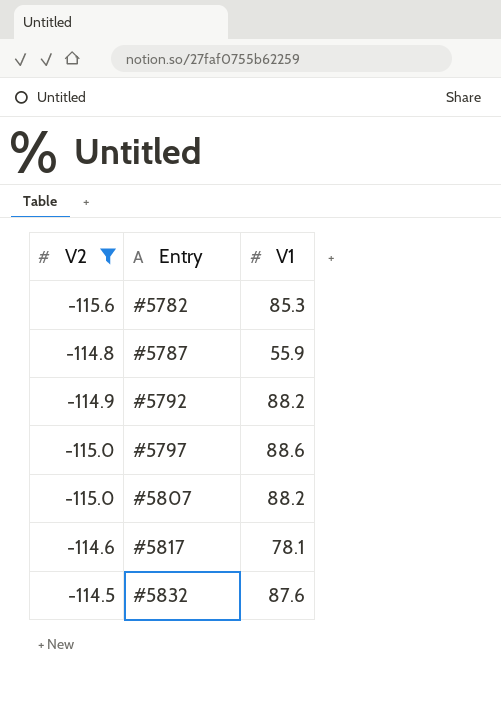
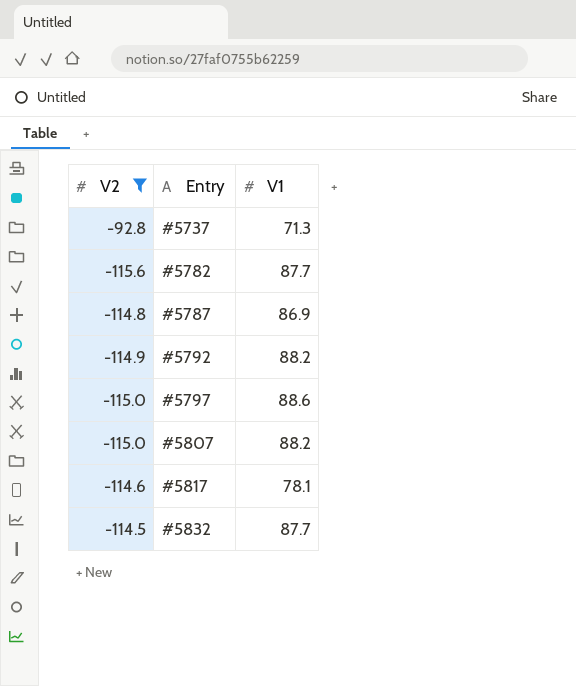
row #5737: none -> -92.8 | 71.3
#5782 | V1: 85.3 -> 87.7
#5787 | V1: 55.9 -> 86.9
#5832 | V1: 87.6 -> 87.7

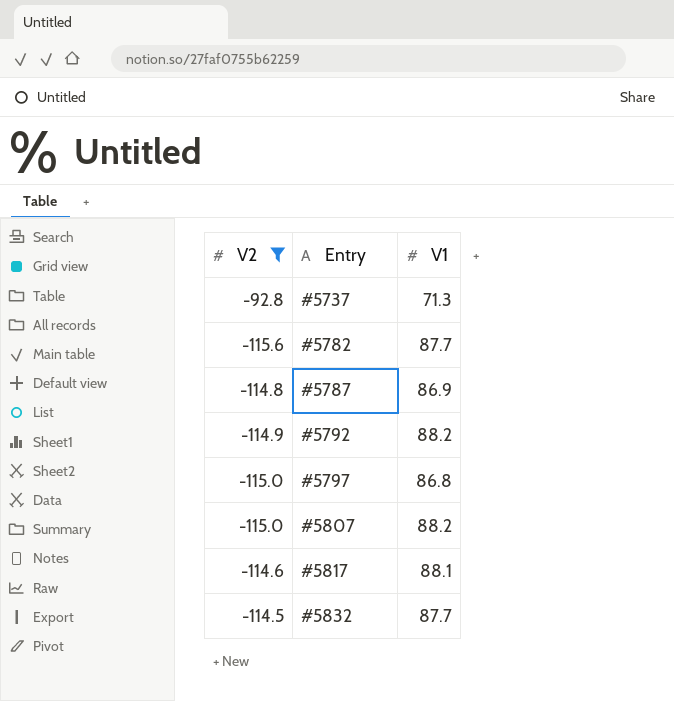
#5797 | V1: 88.6 -> 86.8
#5817 | V1: 78.1 -> 88.1

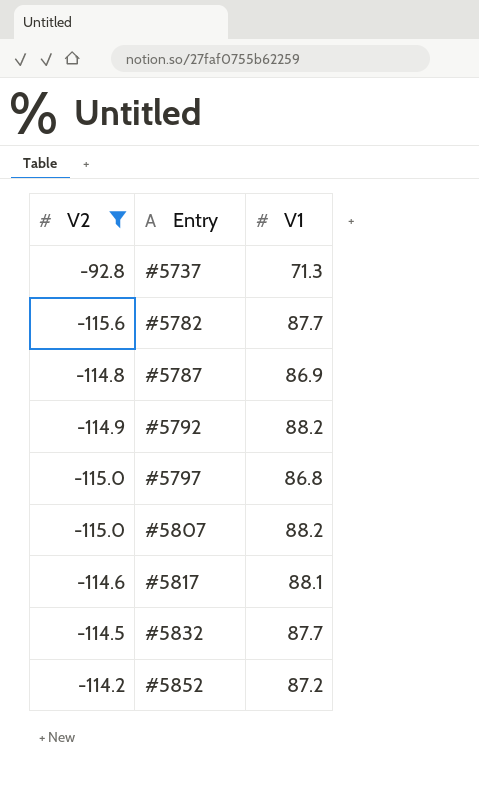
row #5852: none -> -114.2 | 87.2

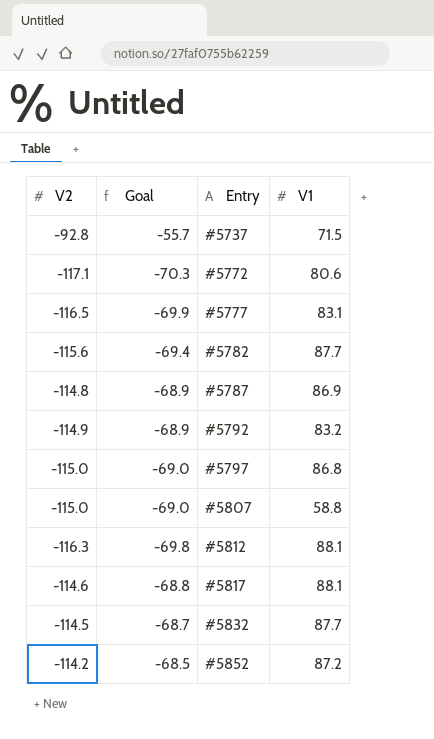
filter: V2 >= -115.6 -> none
column Goal | formula: none -> [V2] * 0.6
#5737 | V1: 71.3 -> 71.5
#5792 | V1: 88.2 -> 83.2
#5807 | V1: 88.2 -> 58.8

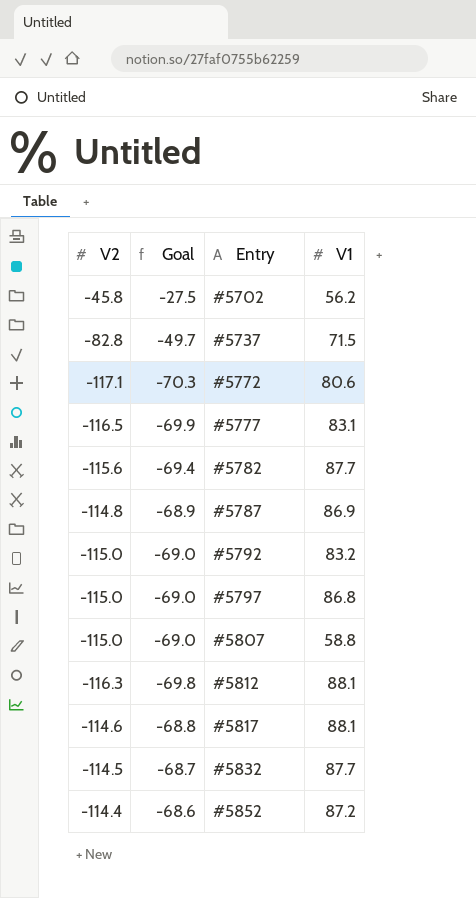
row #5702: none -> -45.8 | -27.5 | 56.2
#5737 | V2: -92.8 -> -82.8
#5737 | Goal: -55.7 -> -49.7
#5792 | V2: -114.9 -> -115.0
#5792 | Goal: -68.9 -> -69.0
#5852 | V2: -114.2 -> -114.4
#5852 | Goal: -68.5 -> -68.6

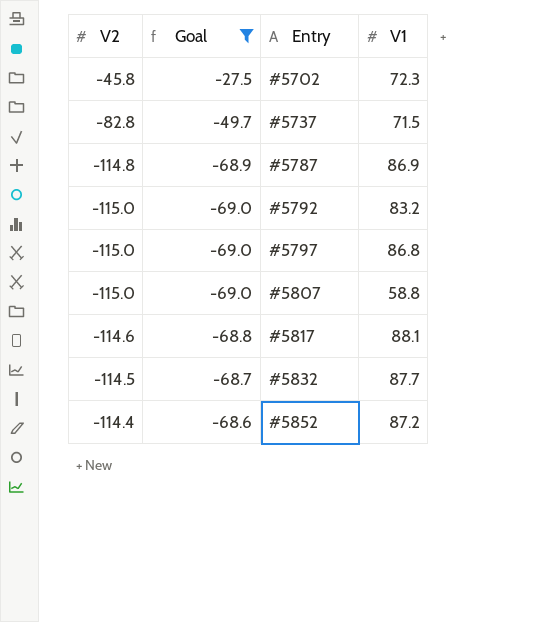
filter: none -> Goal >= -69.0
#5702 | V1: 56.2 -> 72.3

